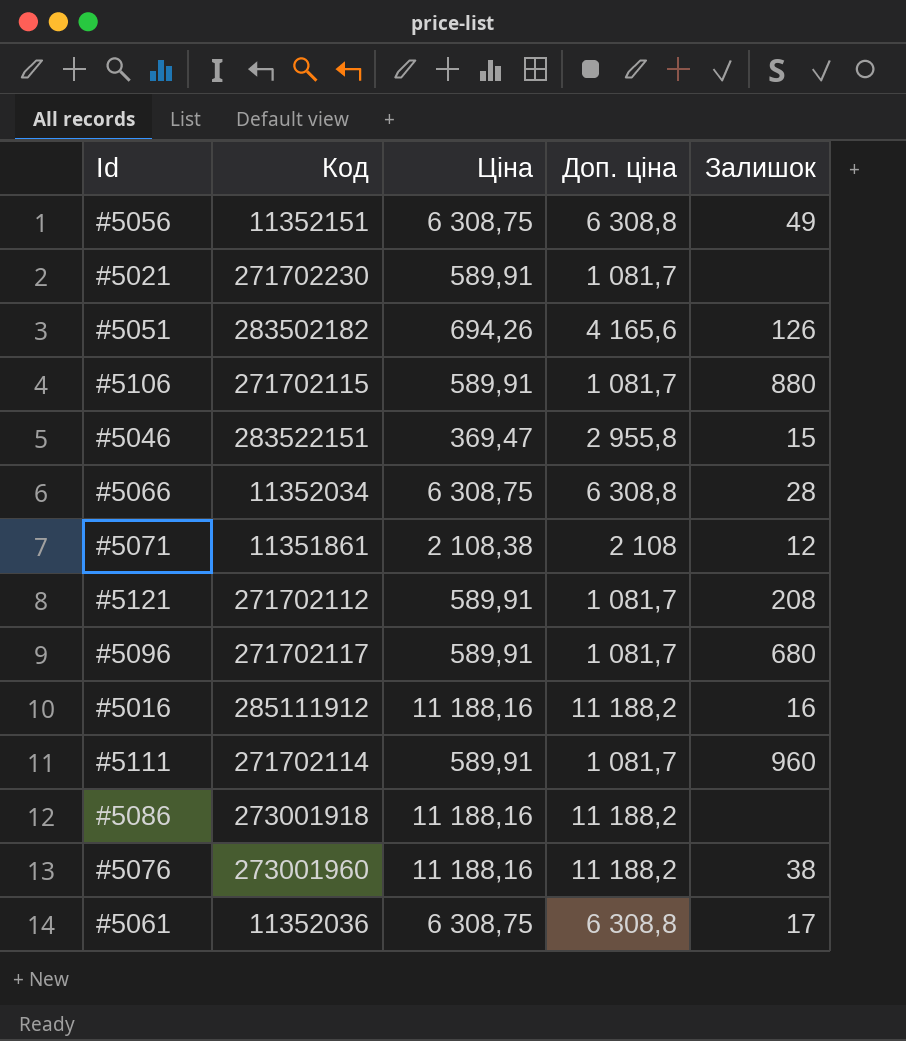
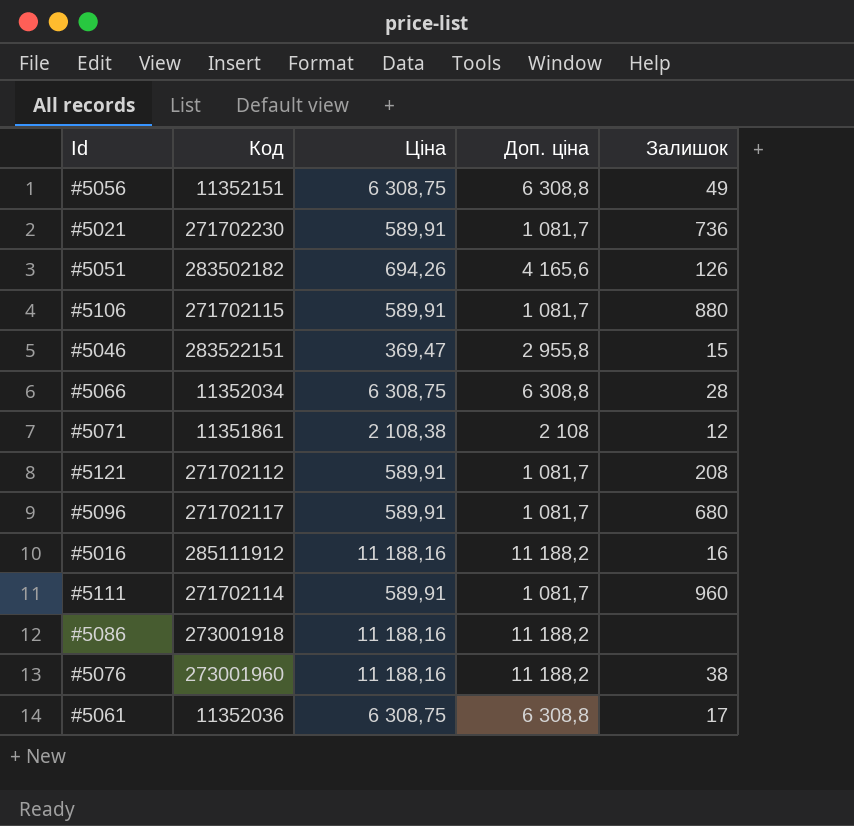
#5021 | Залишок: none -> 736

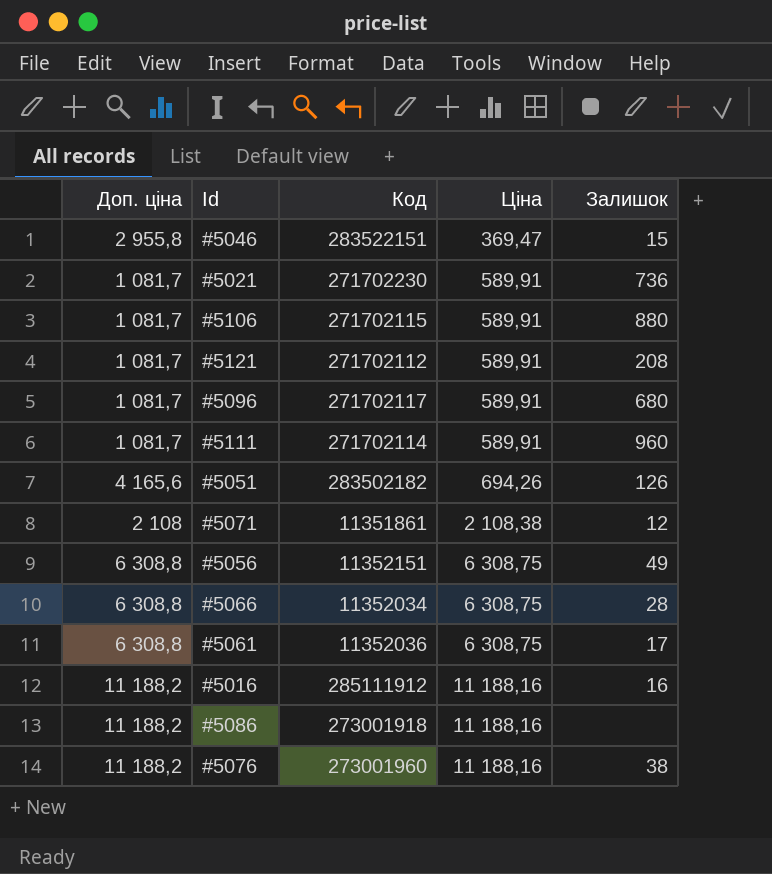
row order: none -> Ціна ascending
column Доп. ціна | position: 4 -> 1

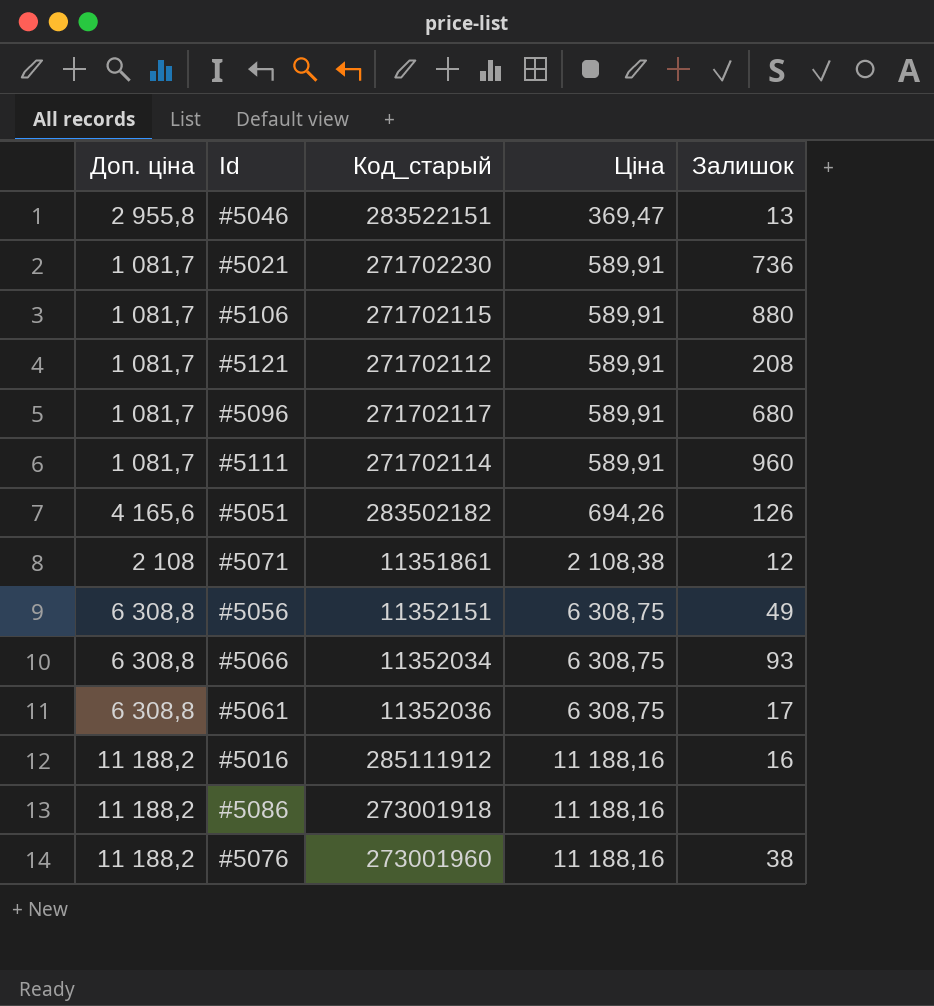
column name: Код -> Код_старый
#5046 | Залишок: 15 -> 13
#5066 | Залишок: 28 -> 93

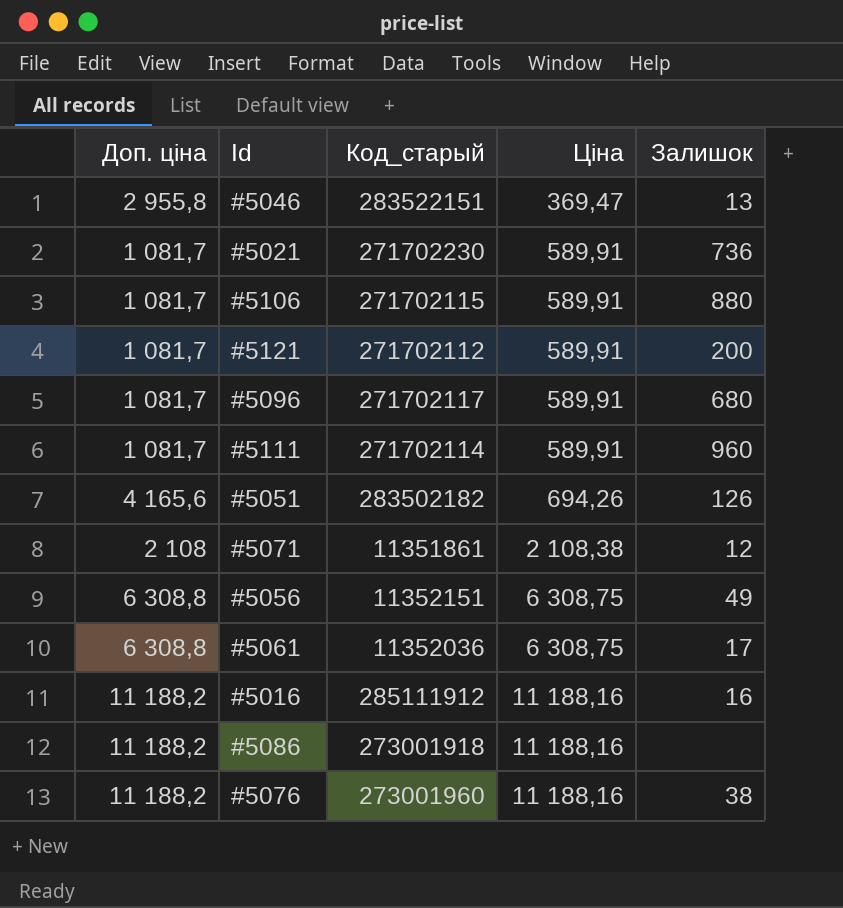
row #5066: 6 308,8 | 11352034 | 6 308,75 | 93 -> none
#5121 | Залишок: 208 -> 200

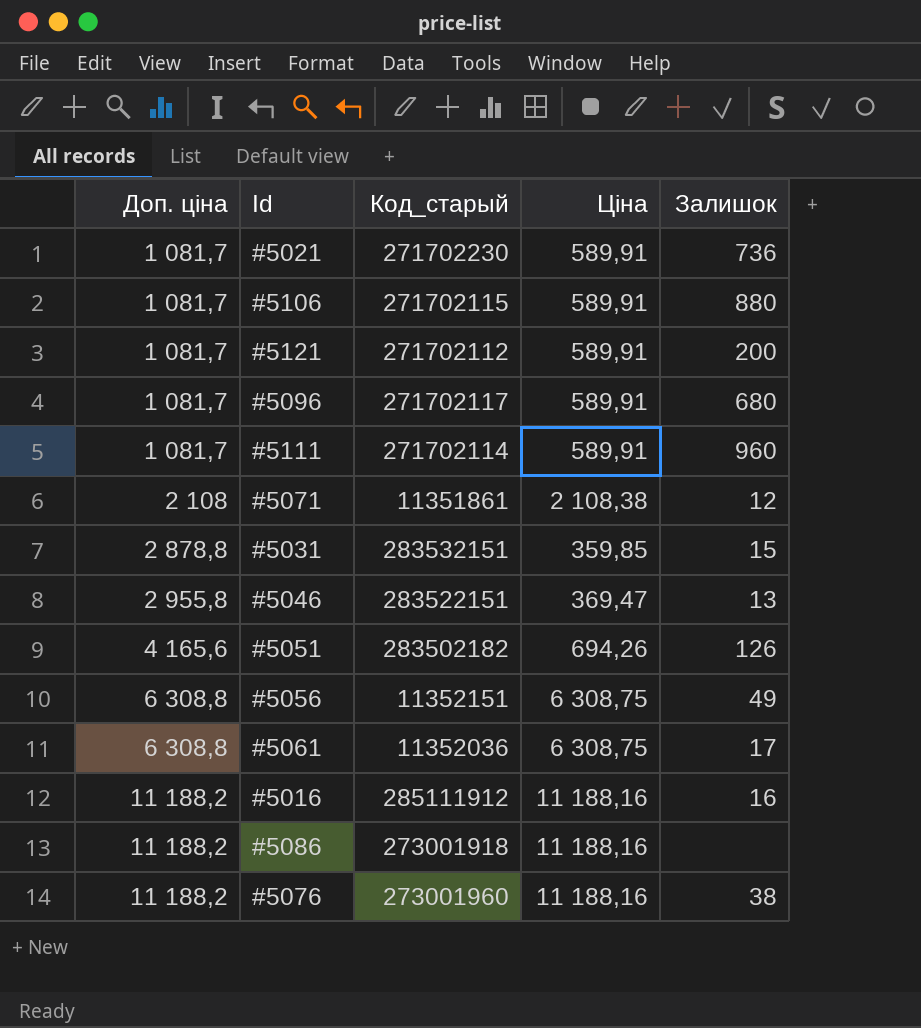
row order: Ціна ascending -> Доп. ціна ascending
row #5031: none -> 2 878,8 | 283532151 | 359,85 | 15

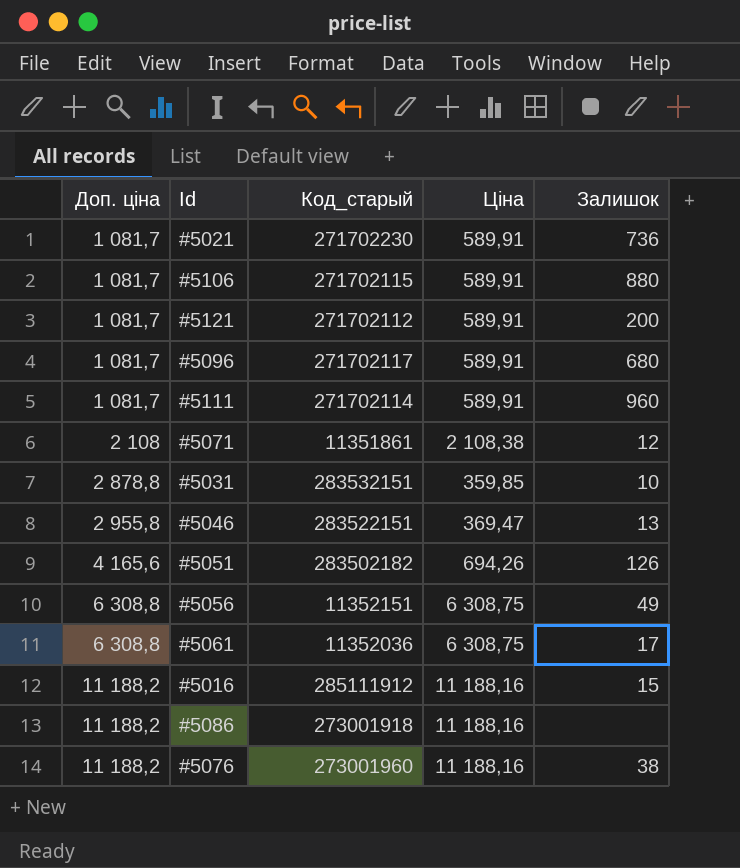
#5031 | Залишок: 15 -> 10
#5016 | Залишок: 16 -> 15

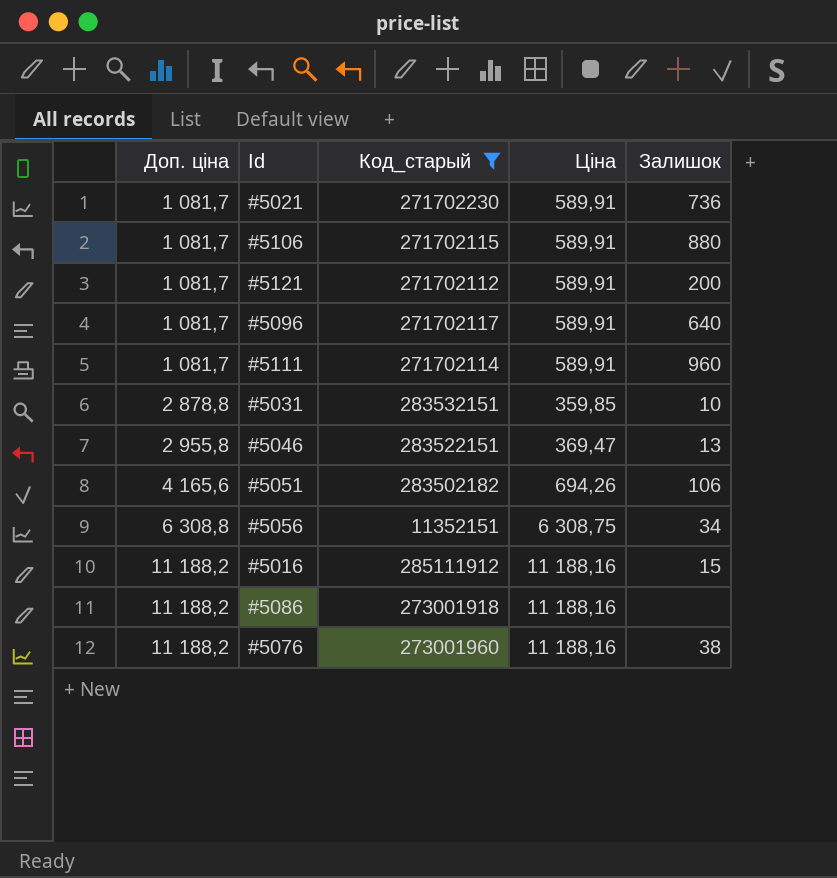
filter: none -> Код_старый >= 11352151
#5096 | Залишок: 680 -> 640
#5051 | Залишок: 126 -> 106
#5056 | Залишок: 49 -> 34

